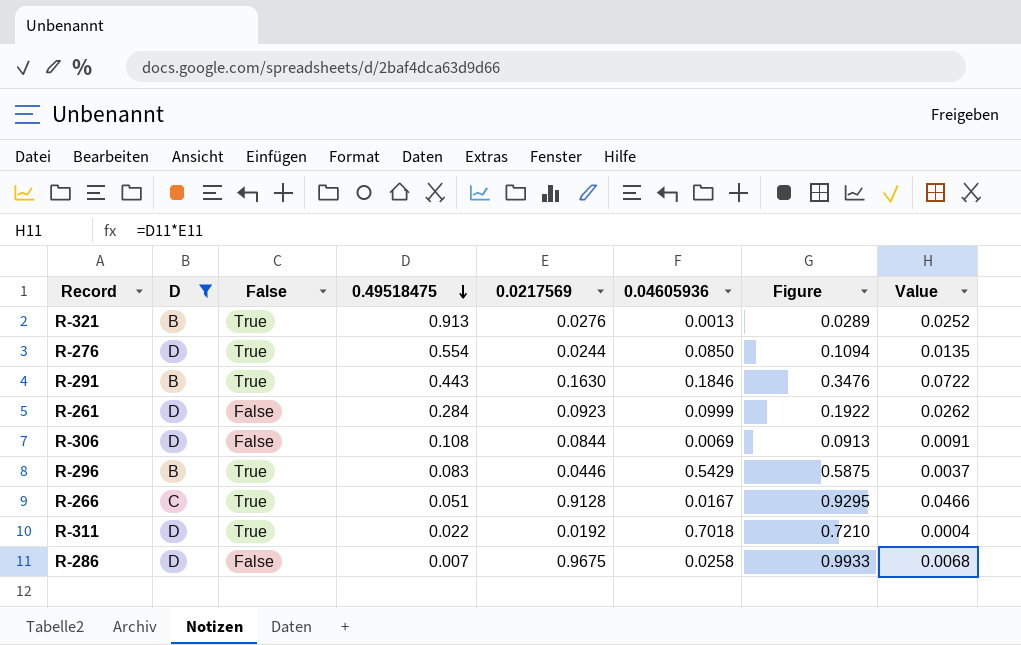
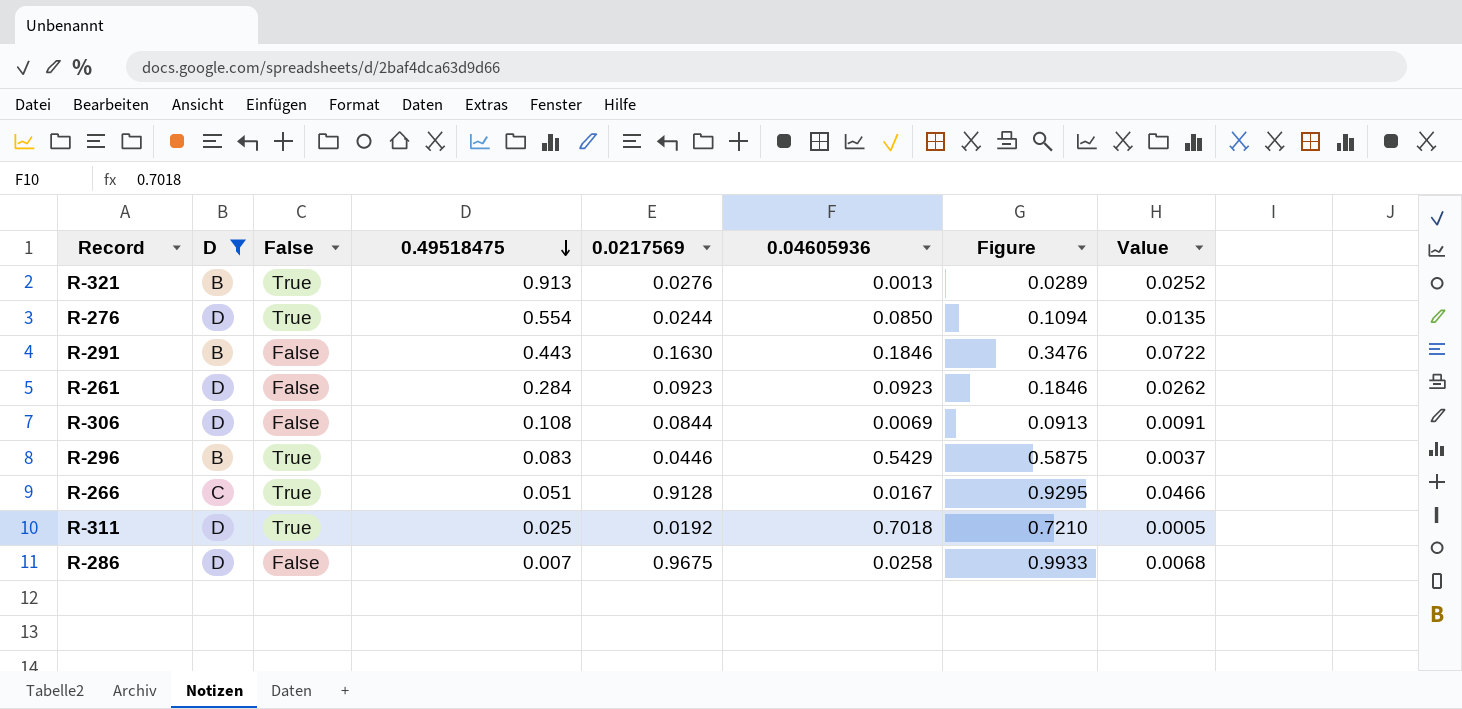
R-291 | False: True -> False
R-261 | 0.04605936: 0.0999 -> 0.0923
R-261 | Figure: 0.1922 -> 0.1846
R-311 | 0.49518475: 0.022 -> 0.025
R-311 | Value: 0.0004 -> 0.0005

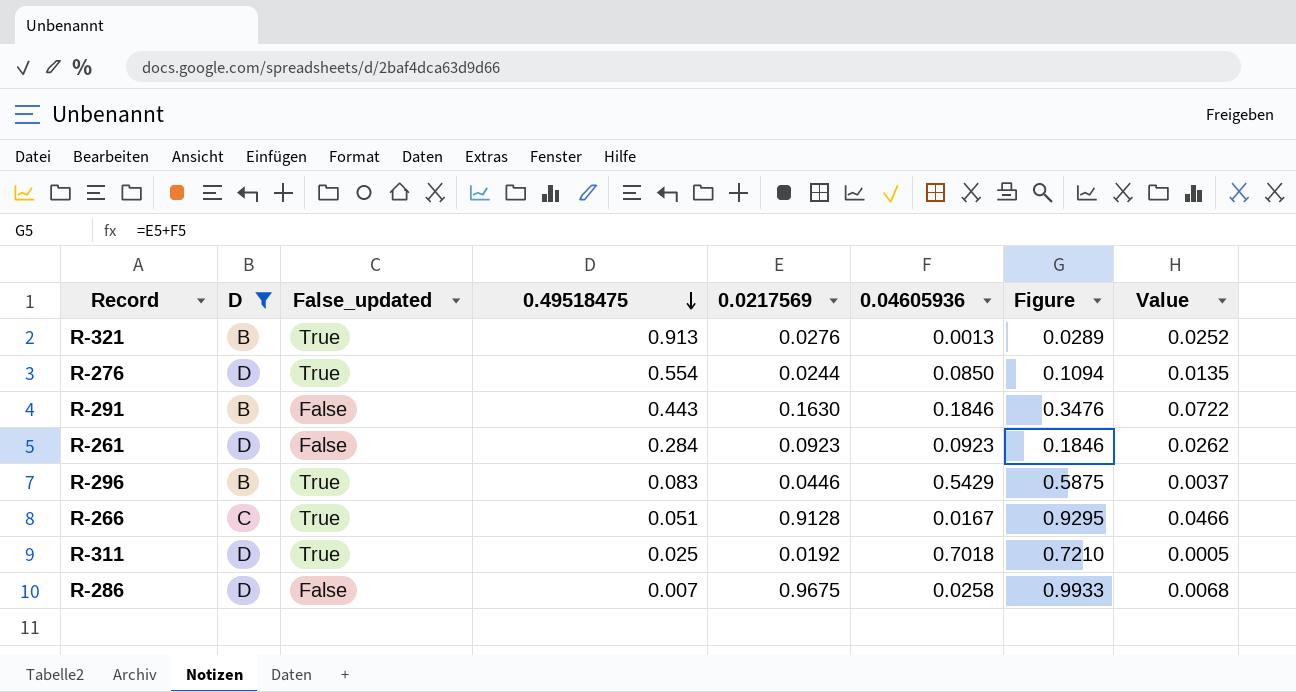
column name: False -> False_updated
row R-306: D | False | 0.108 | 0.0844 | 0.0069 | 0.0913 | 0.0091 -> none

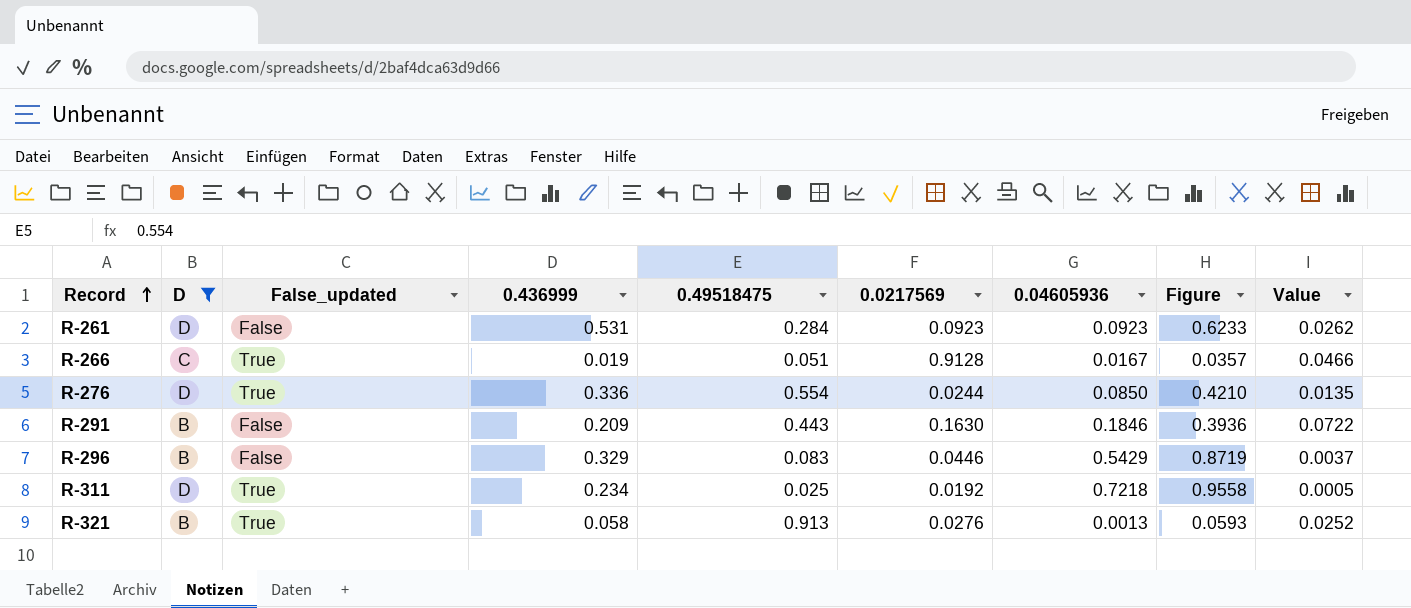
row order: 0.49518475 descending -> Record ascending
column 0.436999 | position: none -> 4
column Figure | formula: [0.0217569] + [0.04605936] -> [0.436999] + [0.04605936]
row R-286: D | False | 0.007 | 0.9675 | 0.0258 | 0.9933 | 0.0068 -> none
R-296 | False_updated: True -> False
R-311 | 0.04605936: 0.7018 -> 0.7218

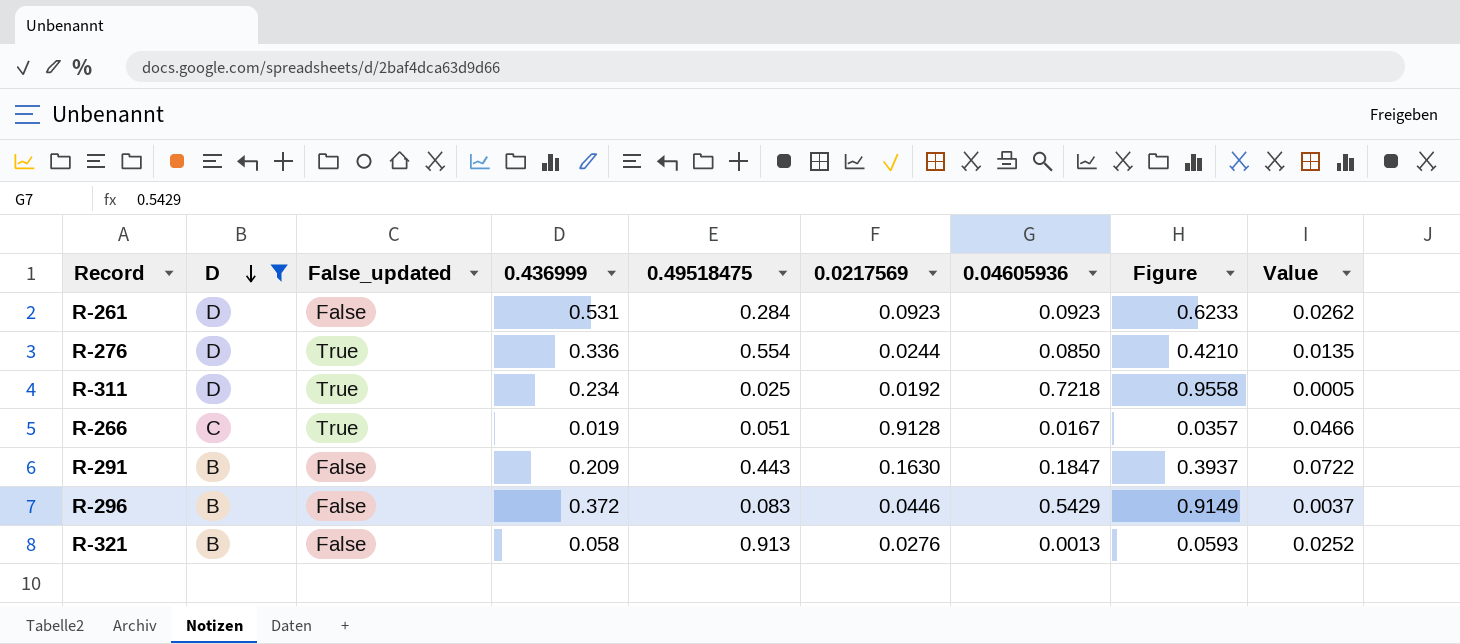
row order: Record ascending -> D descending
R-291 | 0.04605936: 0.1846 -> 0.1847
R-291 | Figure: 0.3936 -> 0.3937
R-296 | 0.436999: 0.329 -> 0.372
R-296 | Figure: 0.8719 -> 0.9149
R-321 | False_updated: True -> False

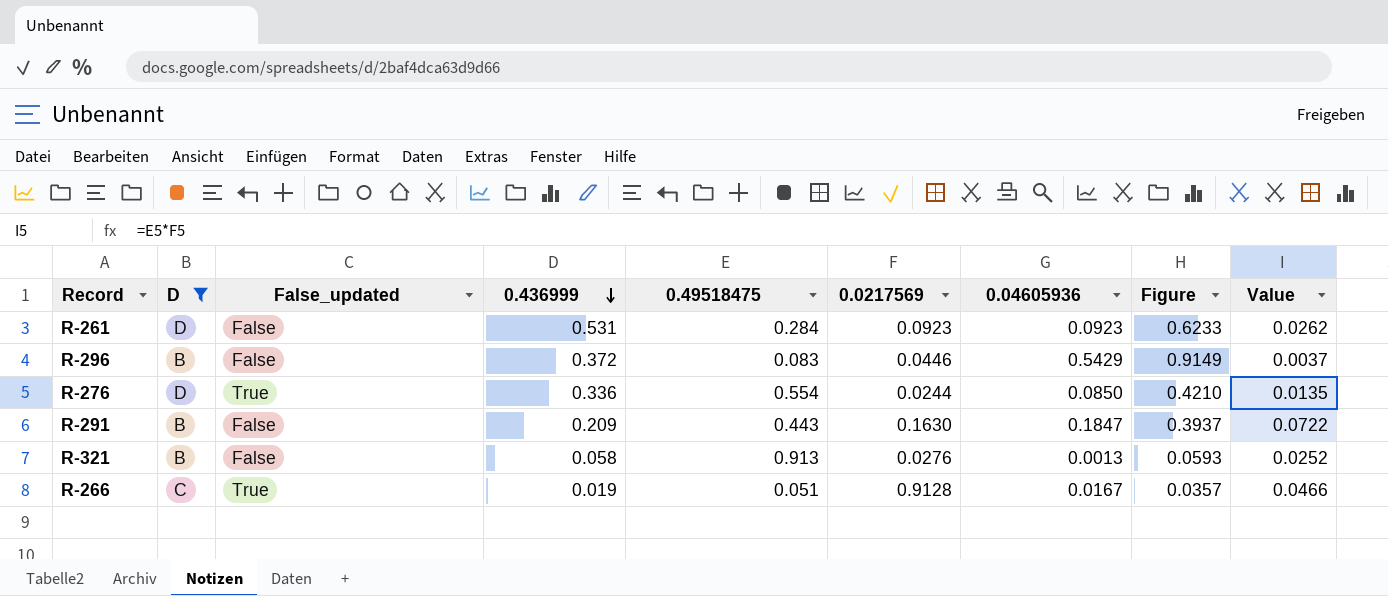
row order: D descending -> 0.436999 descending
row R-311: D | True | 0.234 | 0.025 | 0.0192 | 0.7218 | 0.9558 | 0.0005 -> none

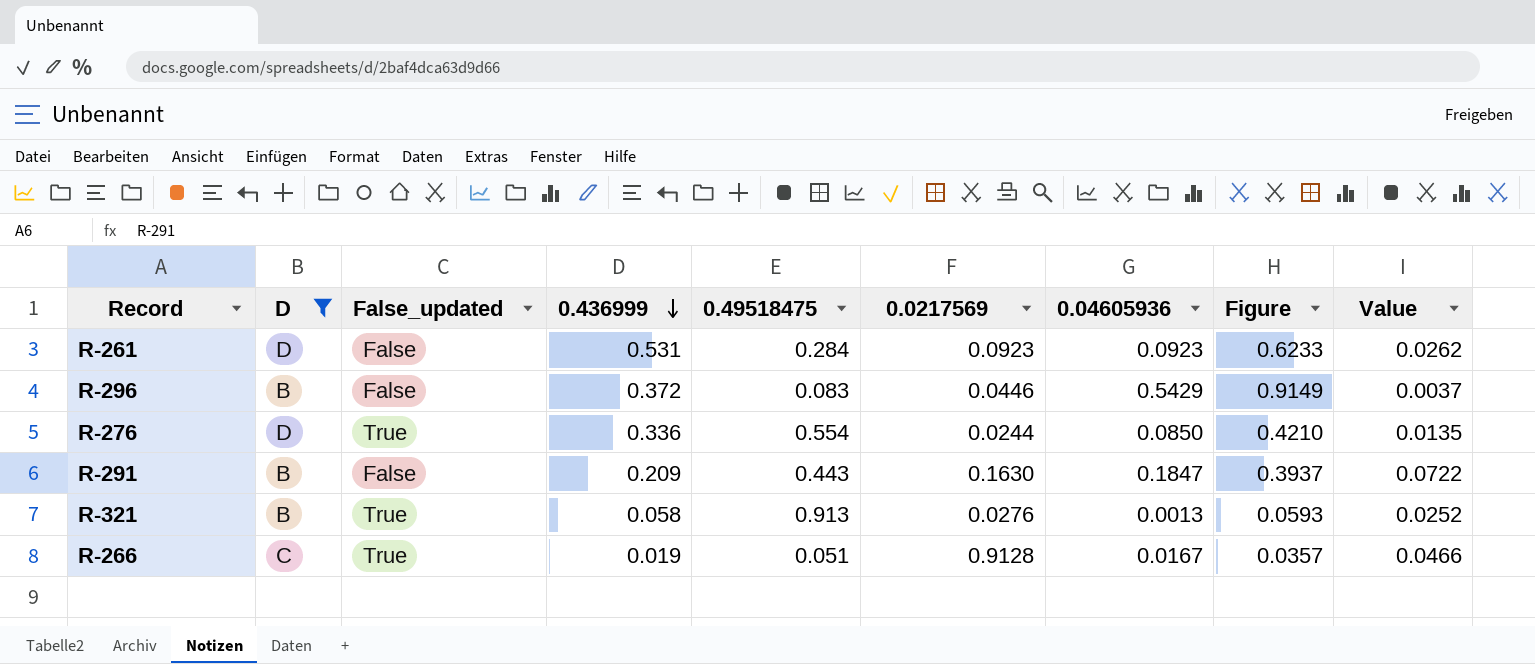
R-321 | False_updated: False -> True

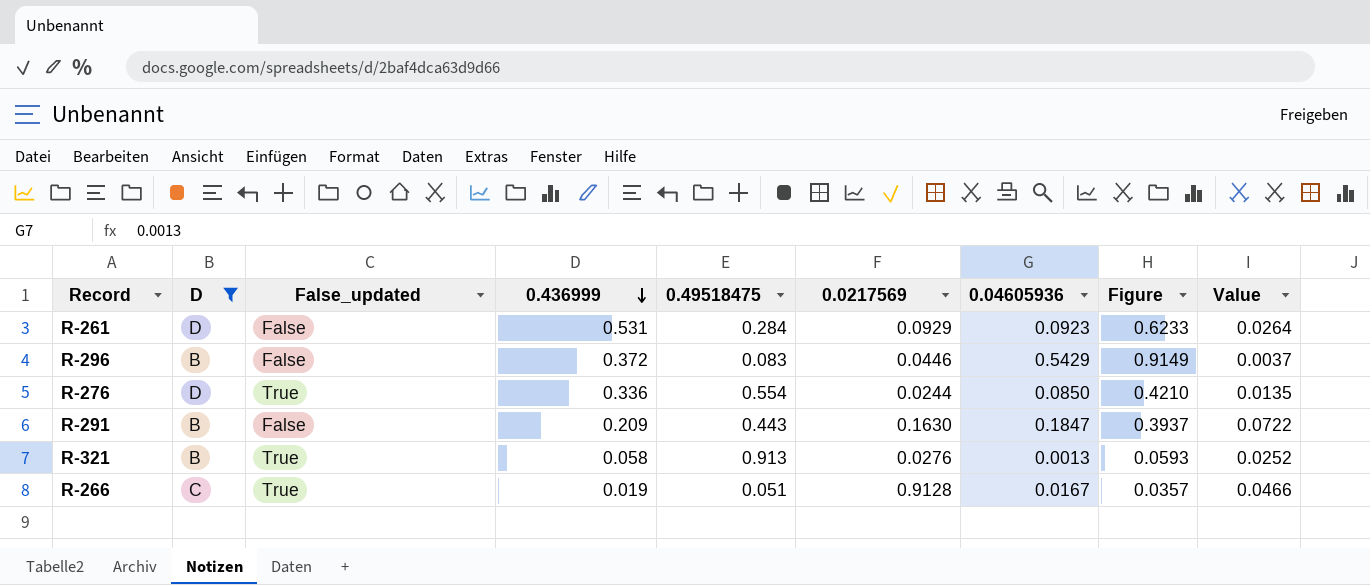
R-261 | 0.0217569: 0.0923 -> 0.0929
R-261 | Value: 0.0262 -> 0.0264

